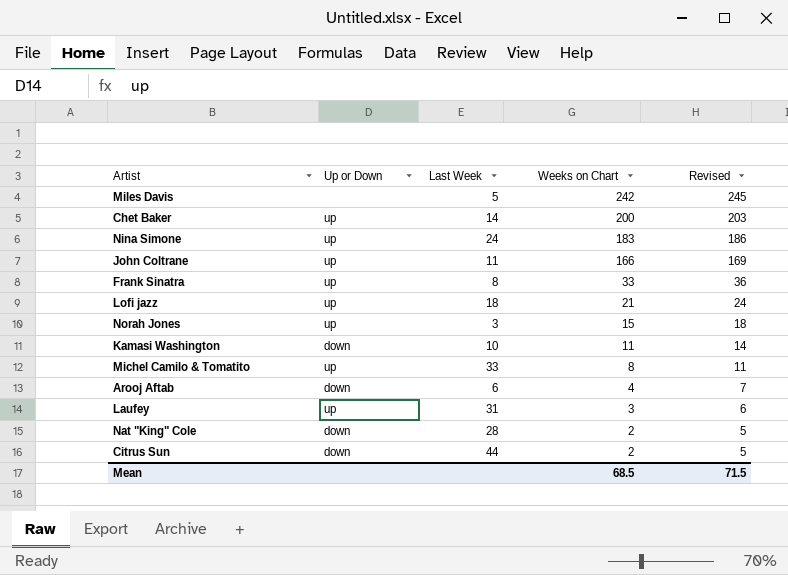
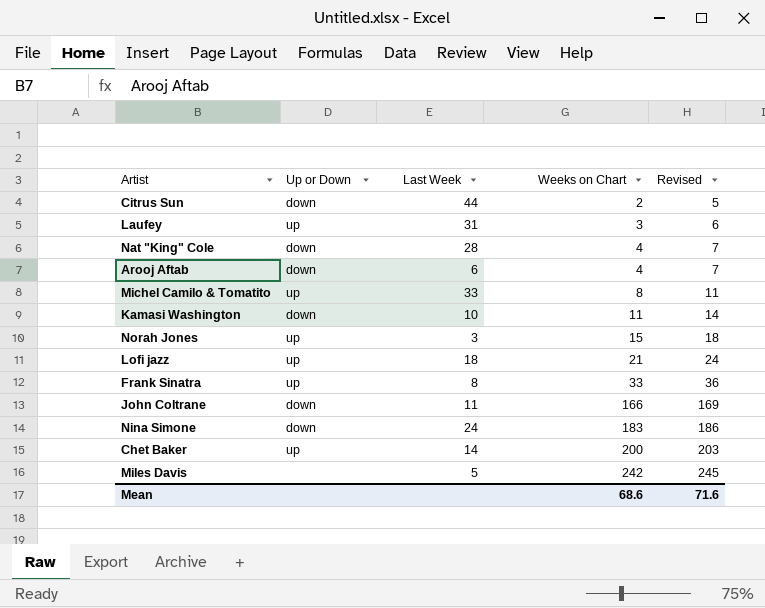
row order: Weeks on Chart descending -> Weeks on Chart ascending
Nat "King" Cole | Weeks on Chart: 2 -> 4
Nat "King" Cole | Revised: 5 -> 7
John Coltrane | Up or Down: up -> down
Nina Simone | Up or Down: up -> down
Mean | Weeks on Chart: 68.5 -> 68.6
Mean | Revised: 71.5 -> 71.6

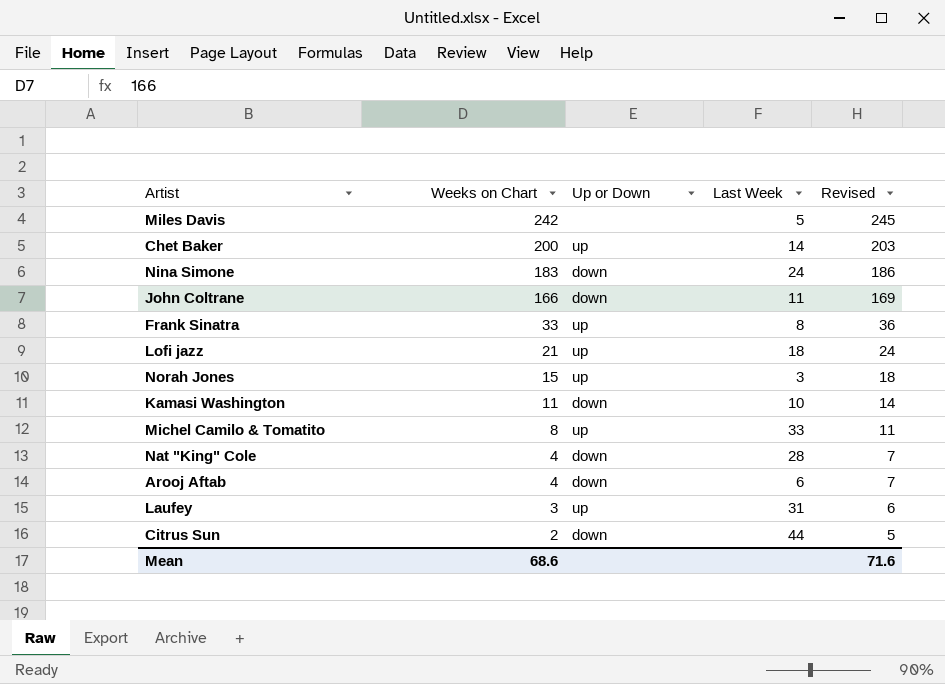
row order: Weeks on Chart ascending -> Weeks on Chart descending
column Weeks on Chart | position: 4 -> 2

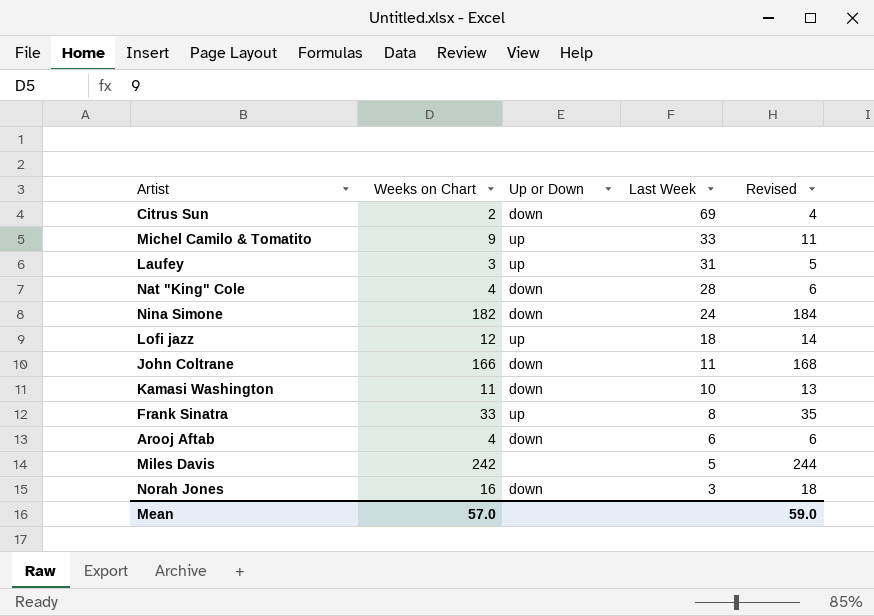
row order: Weeks on Chart descending -> Last Week descending
column Revised | formula: [Weeks on Chart] + 3 -> [Weeks on Chart] + 2
row Chet Baker: 200 | up | 14 | 203 -> none
Citrus Sun | Last Week: 44 -> 69
Michel Camilo & Tomatito | Weeks on Chart: 8 -> 9
Nina Simone | Weeks on Chart: 183 -> 182
Lofi jazz | Weeks on Chart: 21 -> 12
Norah Jones | Weeks on Chart: 15 -> 16
Norah Jones | Up or Down: up -> down
Mean | Weeks on Chart: 68.6 -> 57.0
Mean | Revised: 71.6 -> 59.0

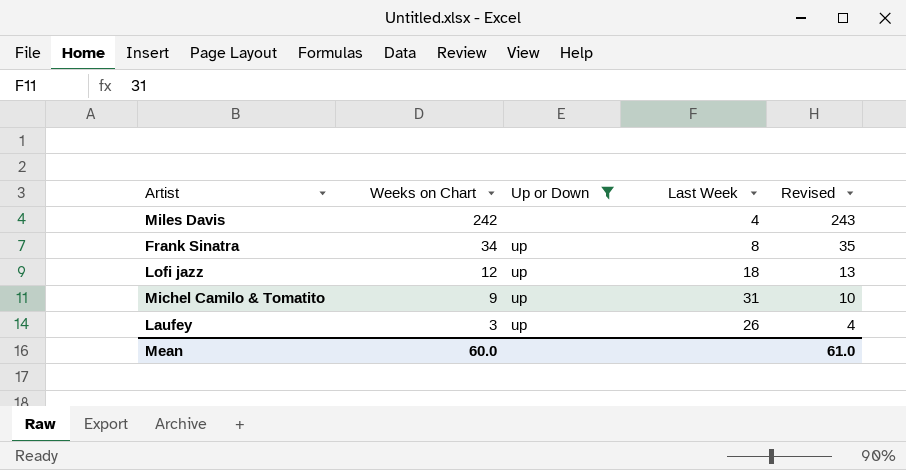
filter: none -> Up or Down != down
row order: Last Week descending -> Weeks on Chart descending
column Revised | formula: [Weeks on Chart] + 2 -> [Weeks on Chart] + 1
Miles Davis | Last Week: 5 -> 4
Frank Sinatra | Weeks on Chart: 33 -> 34
Michel Camilo & Tomatito | Last Week: 33 -> 31
Laufey | Last Week: 31 -> 26
Mean | Weeks on Chart: 57.0 -> 60.0
Mean | Revised: 59.0 -> 61.0

